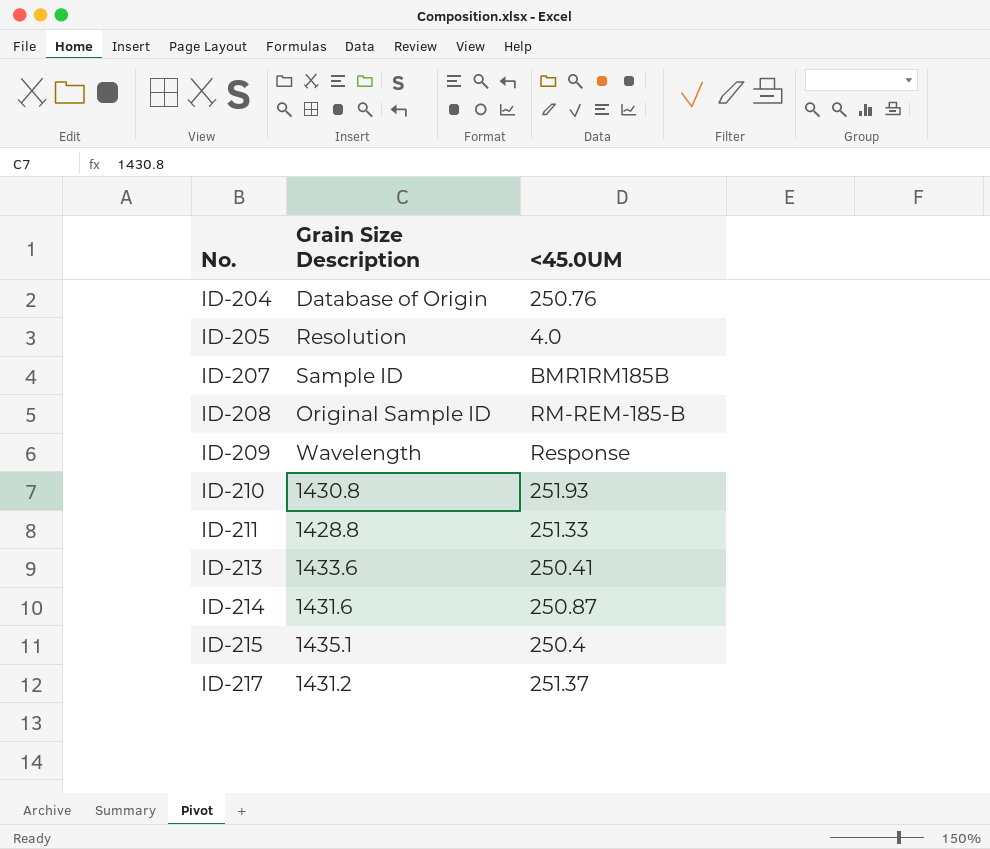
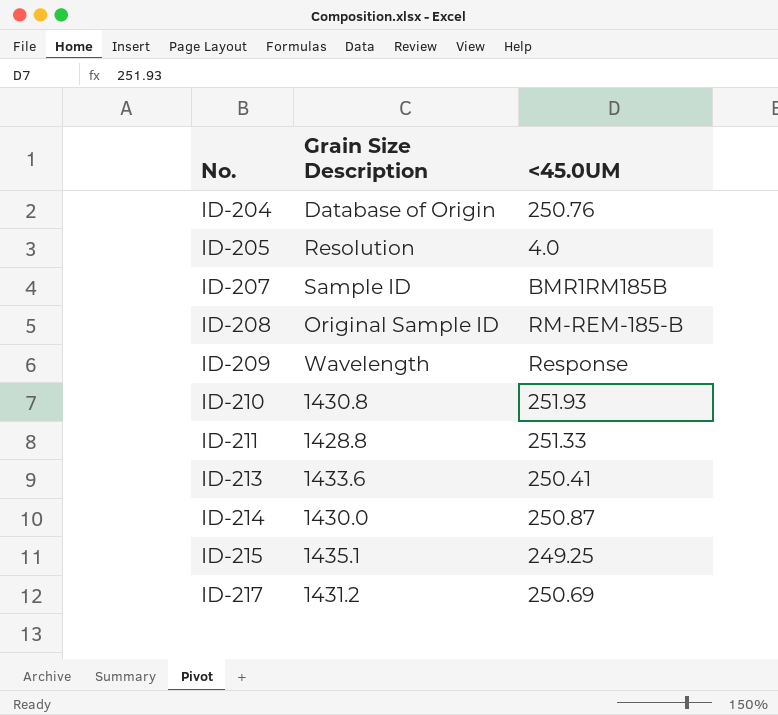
ID-214 | Grain Size Description: 1431.6 -> 1430.0
ID-215 | <45.0UM: 250.4 -> 249.25
ID-217 | <45.0UM: 251.37 -> 250.69

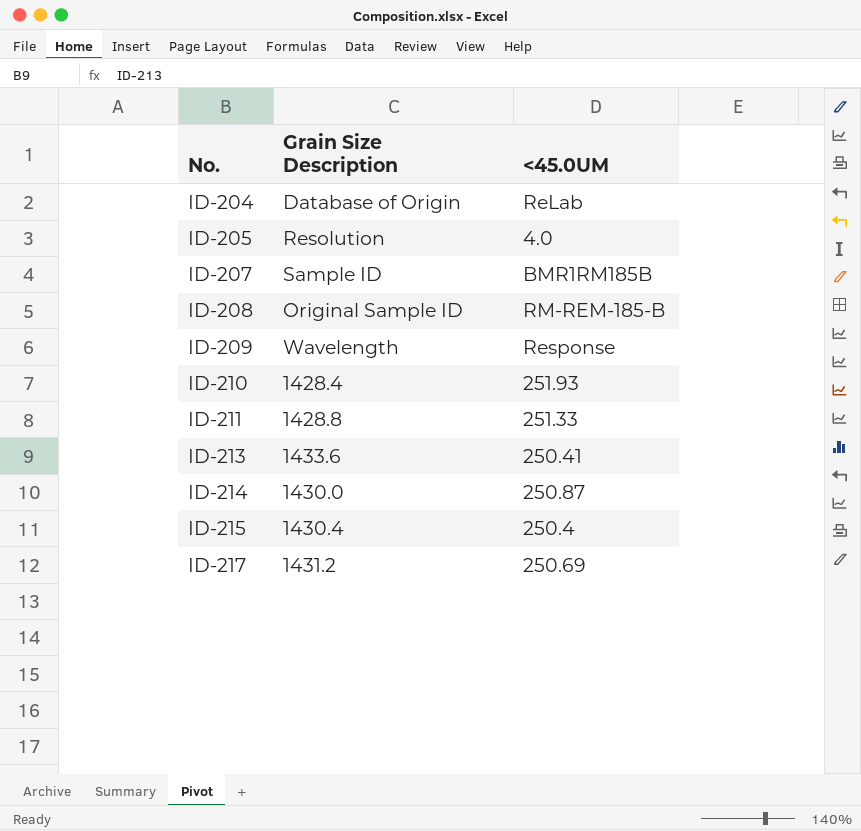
ID-204 | <45.0UM: 250.76 -> ReLab
ID-210 | Grain Size Description: 1430.8 -> 1428.4
ID-215 | Grain Size Description: 1435.1 -> 1430.4
ID-215 | <45.0UM: 249.25 -> 250.4

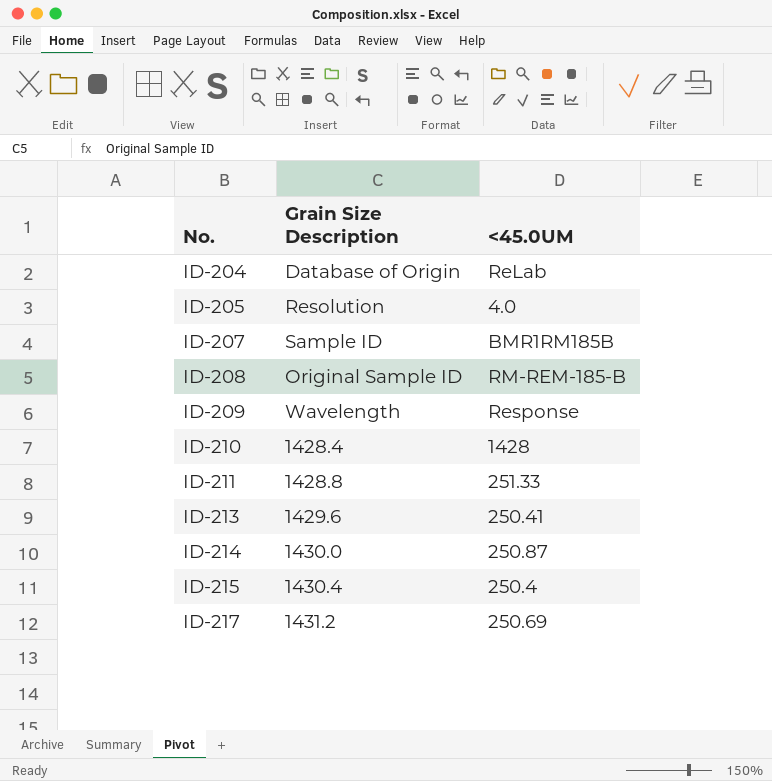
ID-210 | <45.0UM: 251.93 -> 1428
ID-213 | Grain Size Description: 1433.6 -> 1429.6

